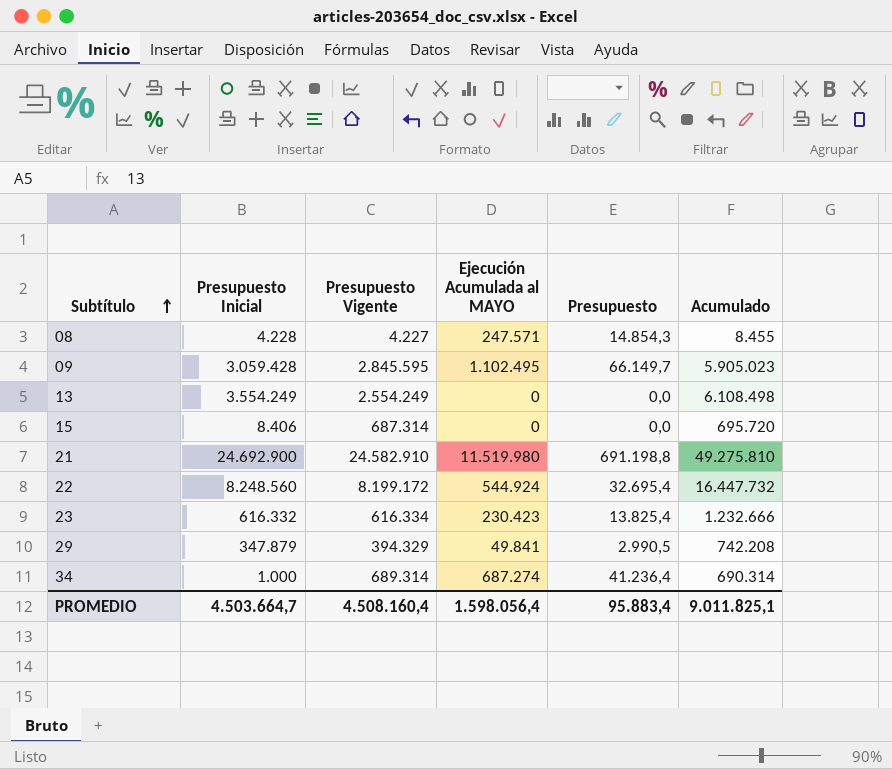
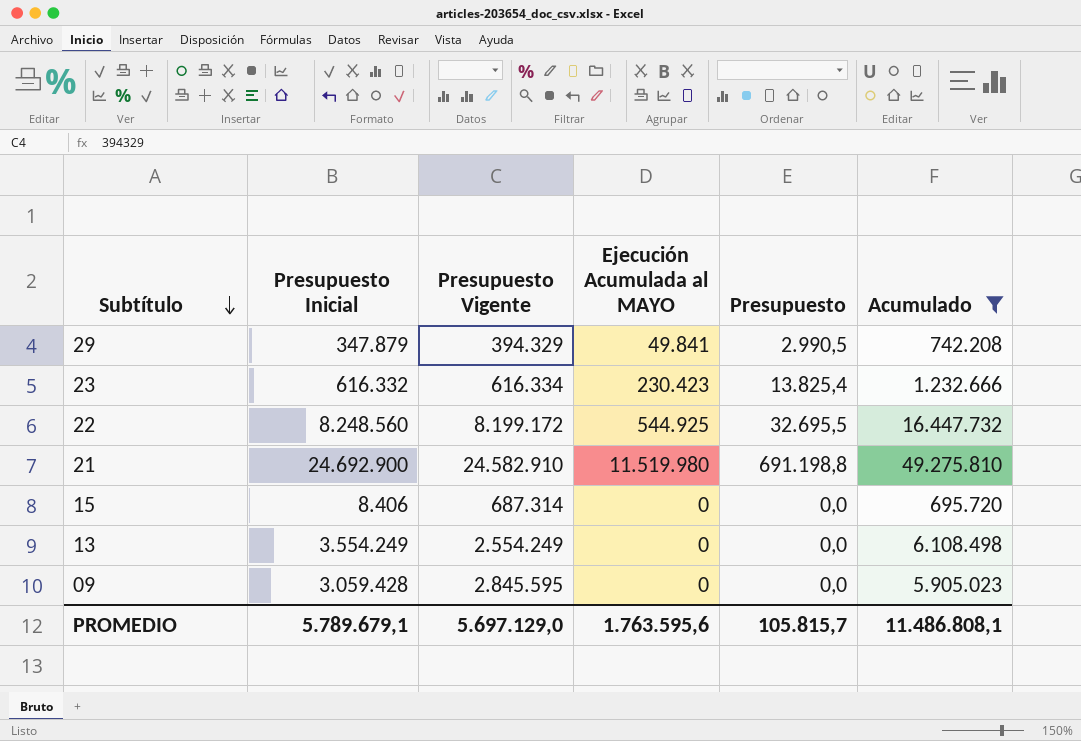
filter: none -> Acumulado >= 695.720
row order: Subtítulo ascending -> Subtítulo descending
22 | Ejecución Acumulada al MAYO: 544.924 -> 544.925
22 | Presupuesto: 32.695,4 -> 32.695,5
09 | Ejecución Acumulada al MAYO: 1.102.495 -> 0
09 | Presupuesto: 66.149,7 -> 0,0
PROMEDIO | Presupuesto Inicial: 4.503.664,7 -> 5.789.679,1
PROMEDIO | Presupuesto Vigente: 4.508.160,4 -> 5.697.129,0
PROMEDIO | Ejecución Acumulada al MAYO: 1.598.056,4 -> 1.763.595,6
PROMEDIO | Presupuesto: 95.883,4 -> 105.815,7
PROMEDIO | Acumulado: 9.011.825,1 -> 11.486.808,1

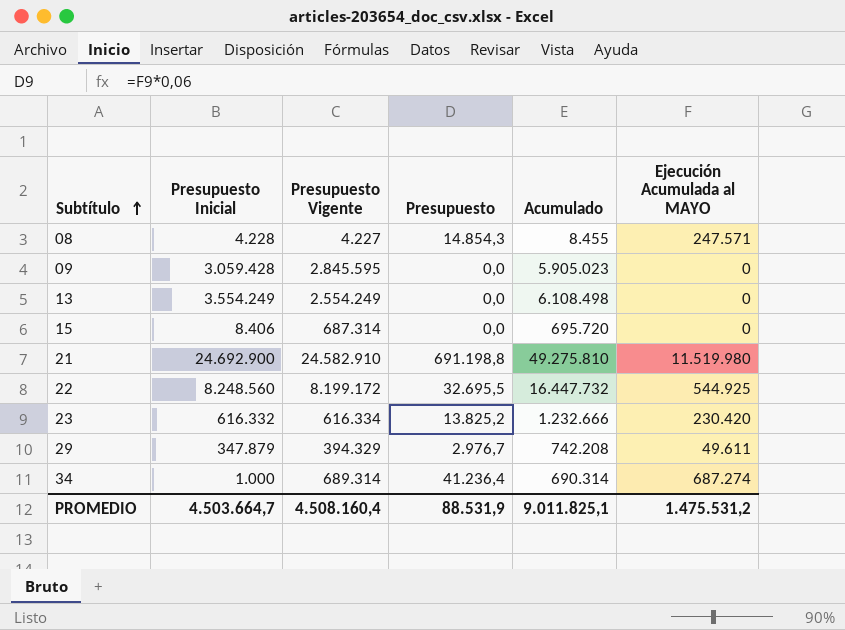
filter: Acumulado >= 695.720 -> none
row order: Subtítulo descending -> Subtítulo ascending
column Ejecución Acumulada al MAYO | position: 4 -> 6
23 | Presupuesto: 13.825,4 -> 13.825,2
23 | Ejecución Acumulada al MAYO: 230.423 -> 230.420
29 | Presupuesto: 2.990,5 -> 2.976,7
29 | Ejecución Acumulada al MAYO: 49.841 -> 49.611
PROMEDIO | Presupuesto Inicial: 5.789.679,1 -> 4.503.664,7
PROMEDIO | Presupuesto Vigente: 5.697.129,0 -> 4.508.160,4
PROMEDIO | Presupuesto: 105.815,7 -> 88.531,9
PROMEDIO | Acumulado: 11.486.808,1 -> 9.011.825,1
PROMEDIO | Ejecución Acumulada al MAYO: 1.763.595,6 -> 1.475.531,2

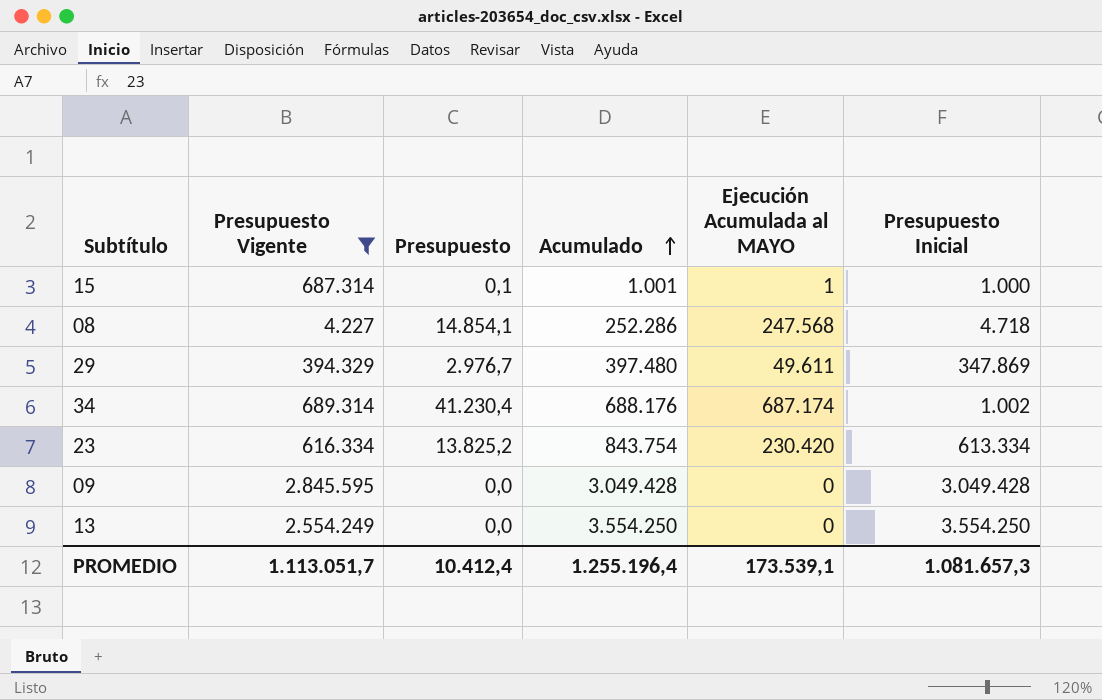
filter: none -> Presupuesto Vigente <= 2.845.595
row order: Subtítulo ascending -> Acumulado ascending
column Acumulado | formula: [Presupuesto Inicial] + [Presupuesto Vigente] -> [Ejecución Acumulada al MAYO] + [Presupuesto Inicial]
column Presupuesto Inicial | position: 2 -> 6
15 | Presupuesto: 0,0 -> 0,1
15 | Ejecución Acumulada al MAYO: 0 -> 1
15 | Presupuesto Inicial: 8.406 -> 1.000
08 | Presupuesto: 14.854,3 -> 14.854,1
08 | Ejecución Acumulada al MAYO: 247.571 -> 247.568
08 | Presupuesto Inicial: 4.228 -> 4.718
29 | Presupuesto Inicial: 347.879 -> 347.869
34 | Presupuesto: 41.236,4 -> 41.230,4
34 | Ejecución Acumulada al MAYO: 687.274 -> 687.174
34 | Presupuesto Inicial: 1.000 -> 1.002
23 | Presupuesto Inicial: 616.332 -> 613.334
09 | Presupuesto Inicial: 3.059.428 -> 3.049.428
13 | Presupuesto Inicial: 3.554.249 -> 3.554.250
PROMEDIO | Presupuesto Vigente: 4.508.160,4 -> 1.113.051,7
PROMEDIO | Presupuesto: 88.531,9 -> 10.412,4
PROMEDIO | Acumulado: 9.011.825,1 -> 1.255.196,4
PROMEDIO | Ejecución Acumulada al MAYO: 1.475.531,2 -> 173.539,1
PROMEDIO | Presupuesto Inicial: 4.503.664,7 -> 1.081.657,3

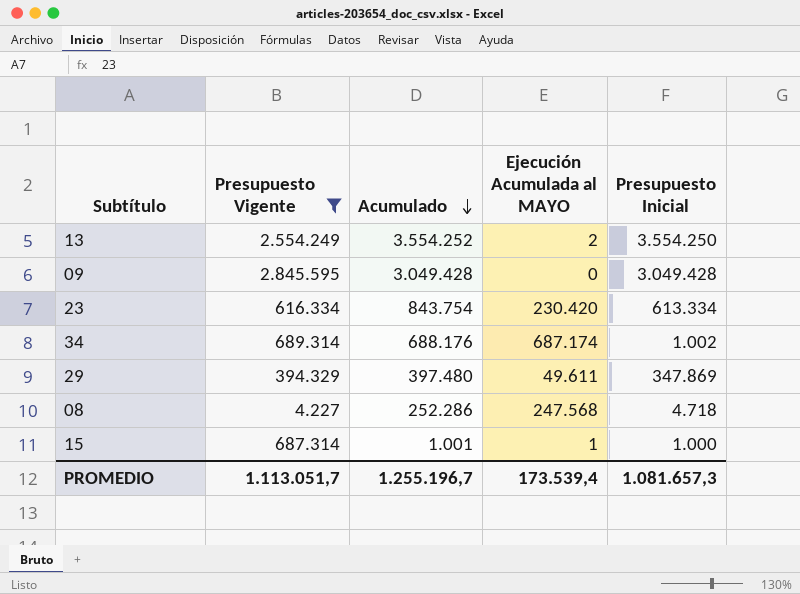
row order: Acumulado ascending -> Acumulado descending
column Presupuesto | formula: [Ejecución Acumulada al MAYO] * 0,06 -> none
13 | Acumulado: 3.554.250 -> 3.554.252
13 | Ejecución Acumulada al MAYO: 0 -> 2
PROMEDIO | Acumulado: 1.255.196,4 -> 1.255.196,7
PROMEDIO | Ejecución Acumulada al MAYO: 173.539,1 -> 173.539,4

